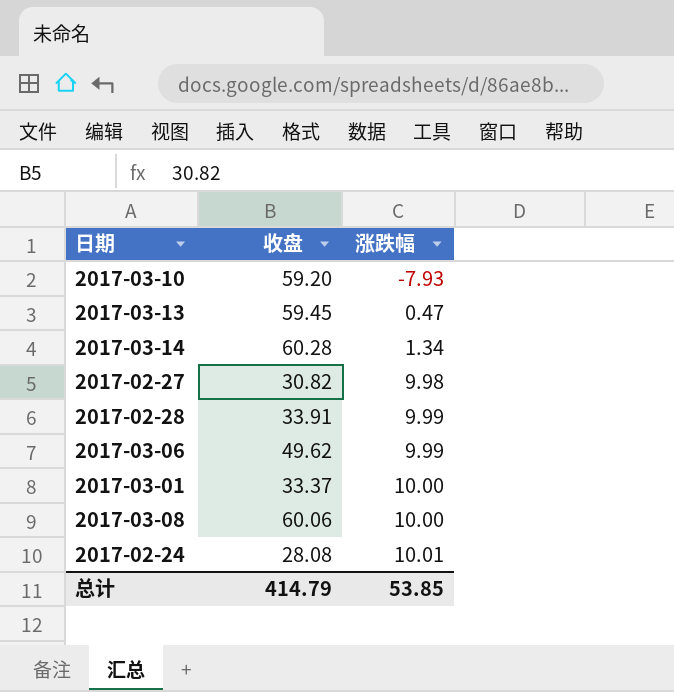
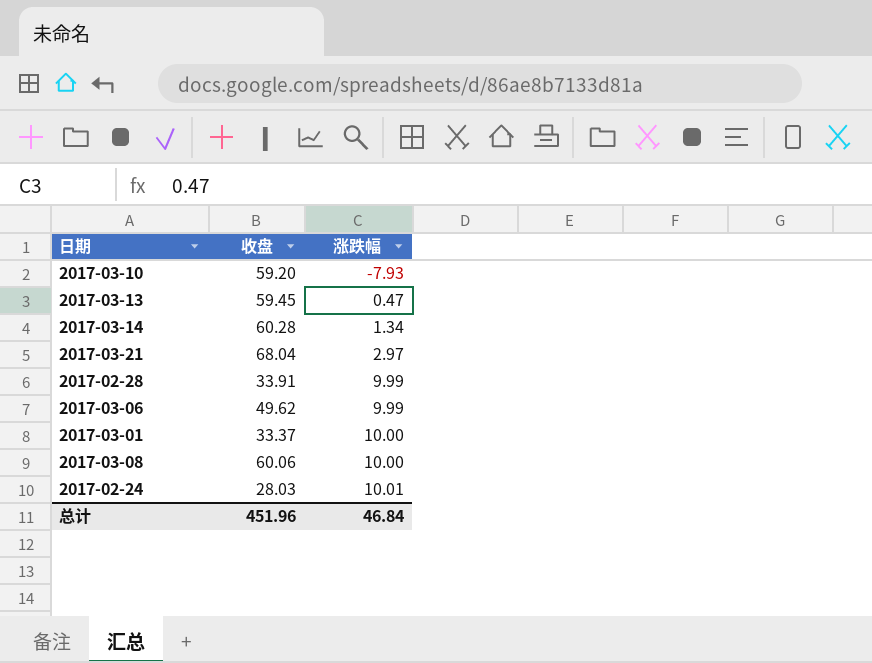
row 2017-02-27: 30.82 | 9.98 -> none
row 2017-03-21: none -> 68.04 | 2.97
2017-02-24 | 收盘: 28.08 -> 28.03
总计 | 收盘: 414.79 -> 451.96
总计 | 涨跌幅: 53.85 -> 46.84

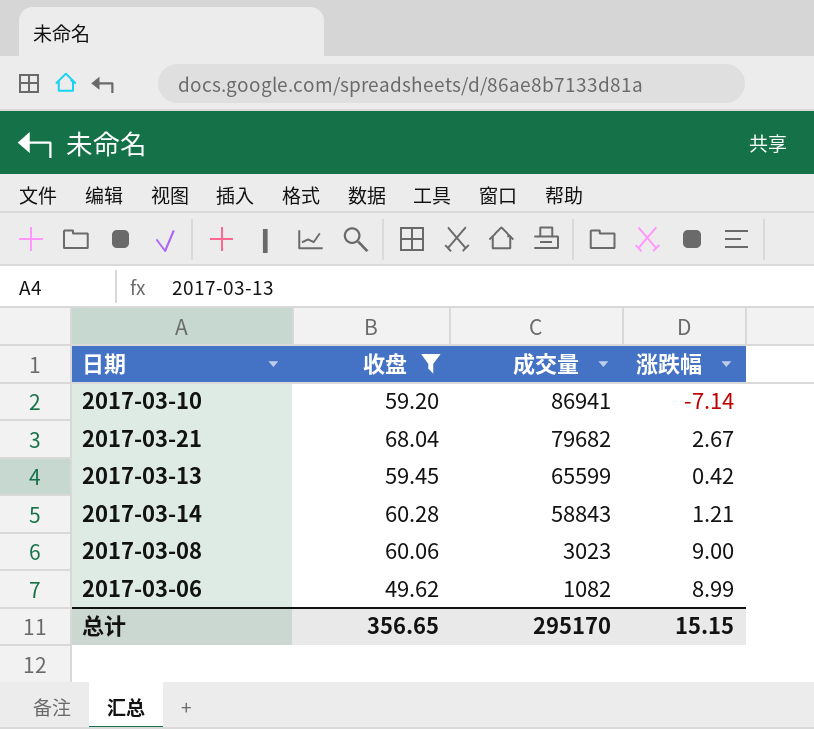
filter: none -> 收盘 >= 49.62
row order: 涨跌幅 ascending -> 成交量 descending
column 成交量 | position: none -> 3
2017-03-10 | 涨跌幅: -7.93 -> -7.14
2017-03-21 | 涨跌幅: 2.97 -> 2.67
2017-03-13 | 涨跌幅: 0.47 -> 0.42
2017-03-14 | 涨跌幅: 1.34 -> 1.21
2017-03-08 | 涨跌幅: 10.00 -> 9.00
2017-03-06 | 涨跌幅: 9.99 -> 8.99
总计 | 收盘: 451.96 -> 356.65
总计 | 涨跌幅: 46.84 -> 15.15

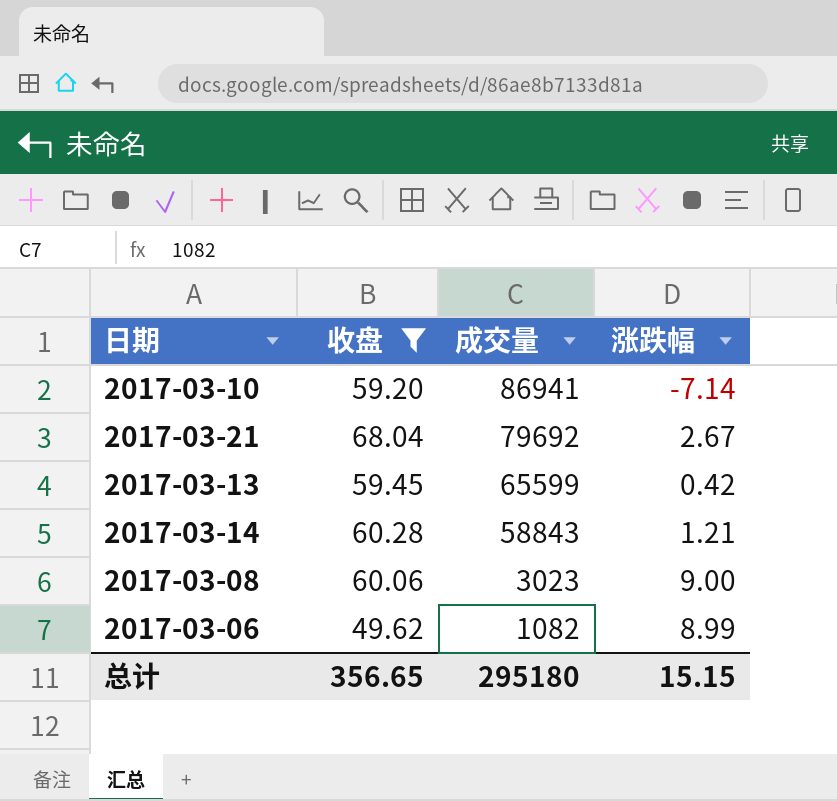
2017-03-21 | 成交量: 79682 -> 79692
总计 | 成交量: 295170 -> 295180

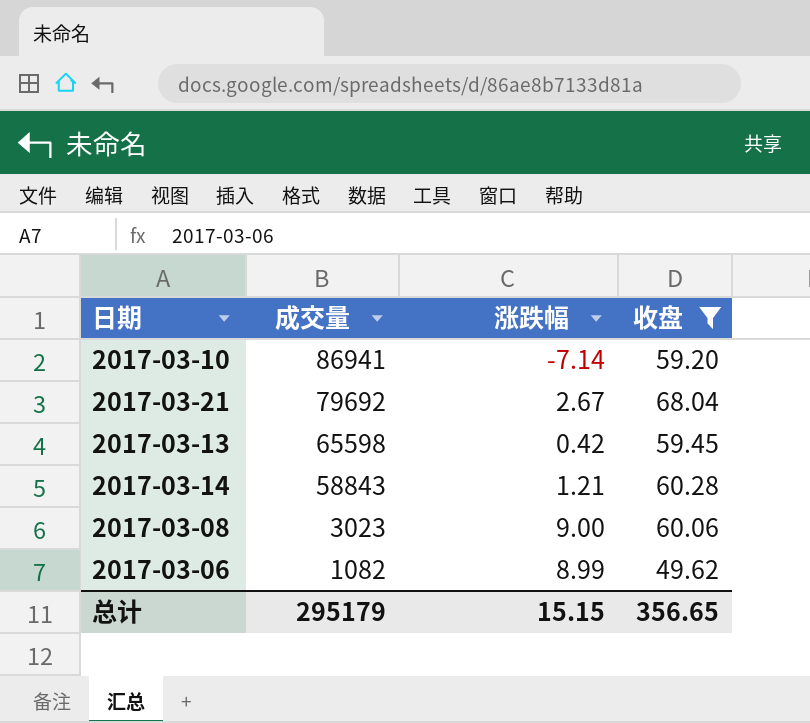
column 收盘 | position: 2 -> 4
2017-03-13 | 成交量: 65599 -> 65598
总计 | 成交量: 295180 -> 295179

